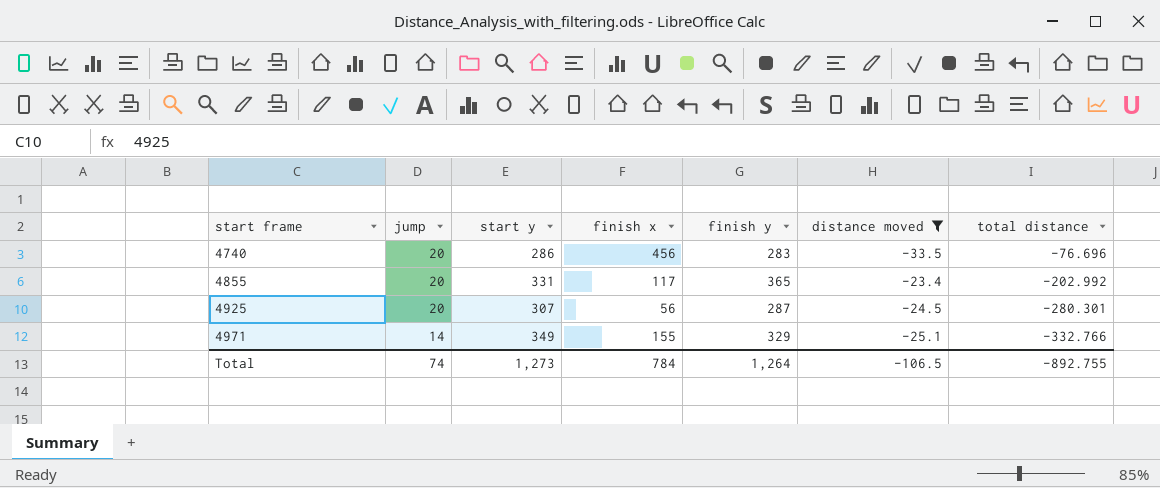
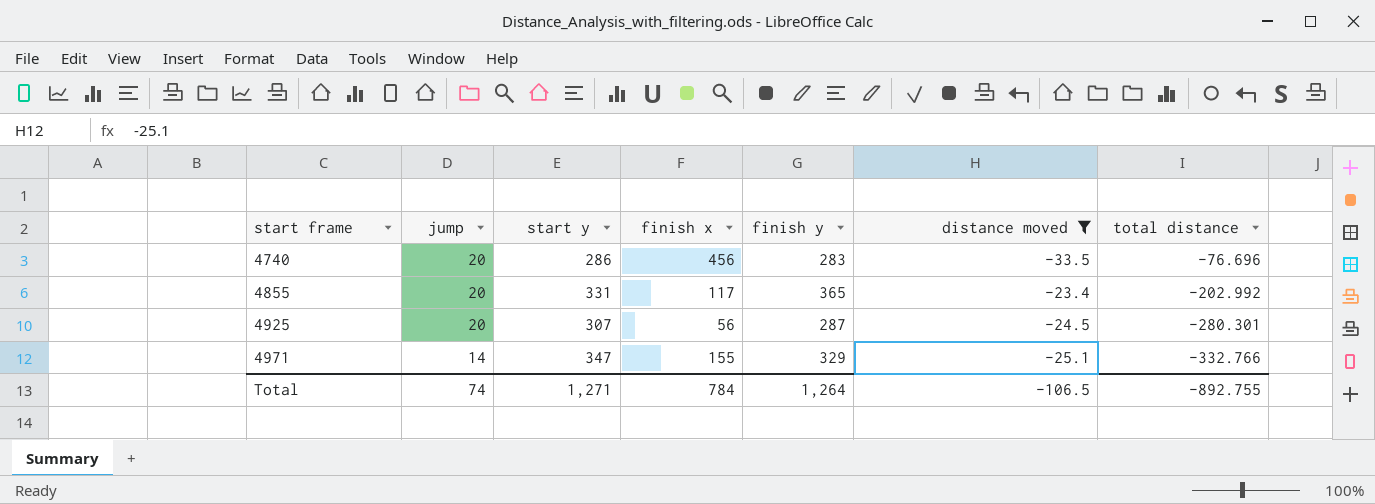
4971 | start y: 349 -> 347
Total | start y: 1,273 -> 1,271

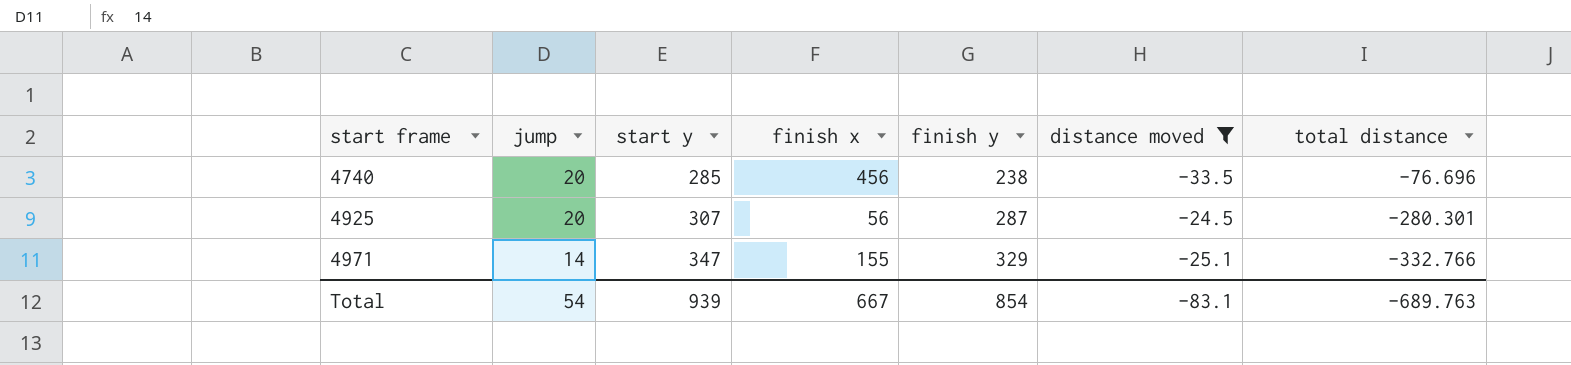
row 4855: 20 | 331 | 117 | 365 | -23.4 | -202.992 -> none
4740 | start y: 286 -> 285
4740 | finish y: 283 -> 238
Total | jump: 74 -> 54
Total | start y: 1,271 -> 939
Total | finish x: 784 -> 667
Total | finish y: 1,264 -> 854
Total | distance moved: -106.5 -> -83.1
Total | total distance: -892.755 -> -689.763

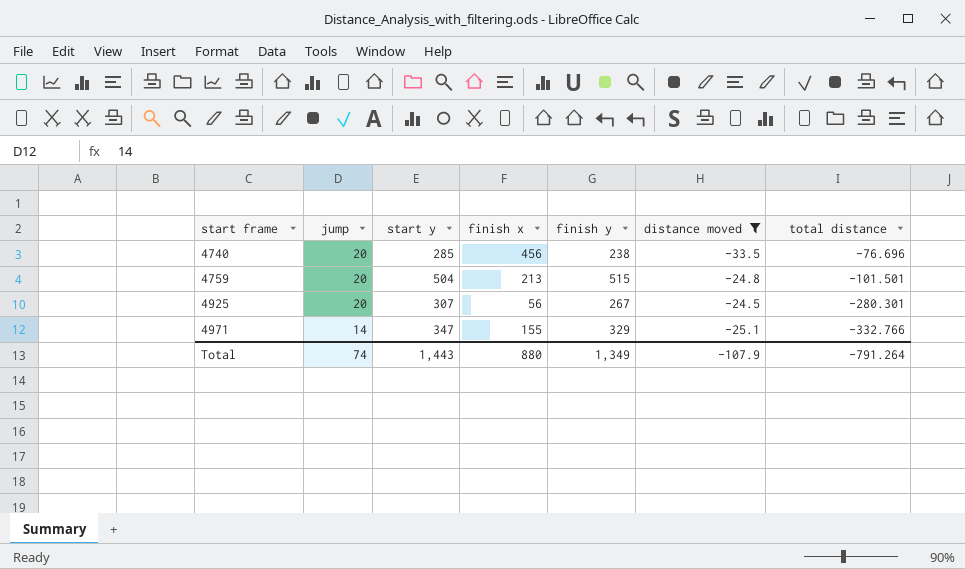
row 4759: none -> 20 | 504 | 213 | 515 | -24.8 | -101.501
4925 | finish y: 287 -> 267
Total | jump: 54 -> 74
Total | start y: 939 -> 1,443
Total | finish x: 667 -> 880
Total | finish y: 854 -> 1,349
Total | distance moved: -83.1 -> -107.9
Total | total distance: -689.763 -> -791.264

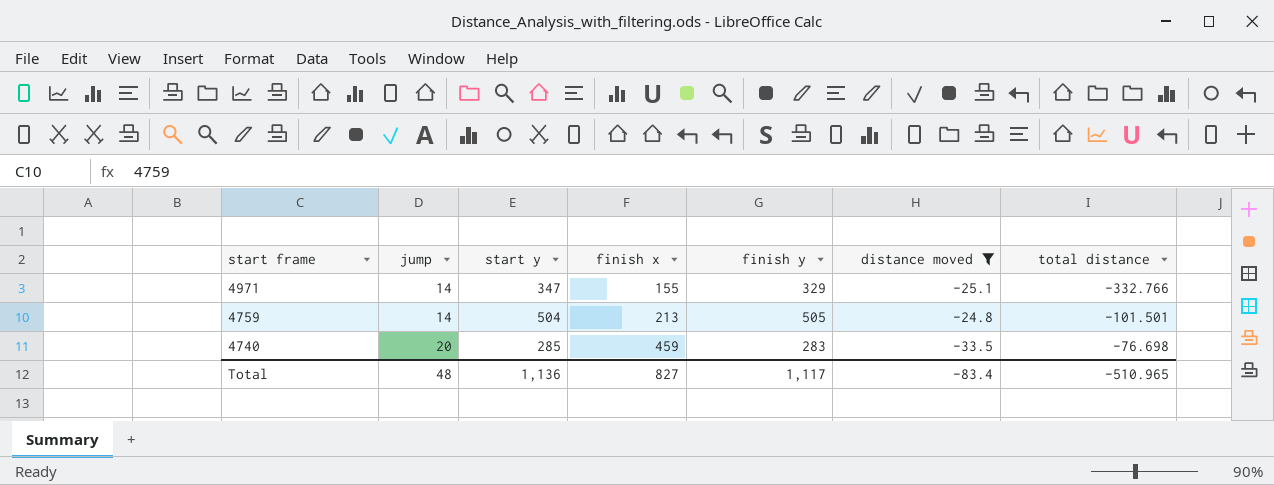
row order: start frame ascending -> start frame descending
row 4925: 20 | 307 | 56 | 267 | -24.5 | -280.301 -> none
4759 | jump: 20 -> 14
4759 | finish y: 515 -> 505
4740 | finish x: 456 -> 459
4740 | finish y: 238 -> 283
4740 | total distance: -76.696 -> -76.698
Total | jump: 74 -> 48
Total | start y: 1,443 -> 1,136
Total | finish x: 880 -> 827
Total | finish y: 1,349 -> 1,117
Total | distance moved: -107.9 -> -83.4
Total | total distance: -791.264 -> -510.965

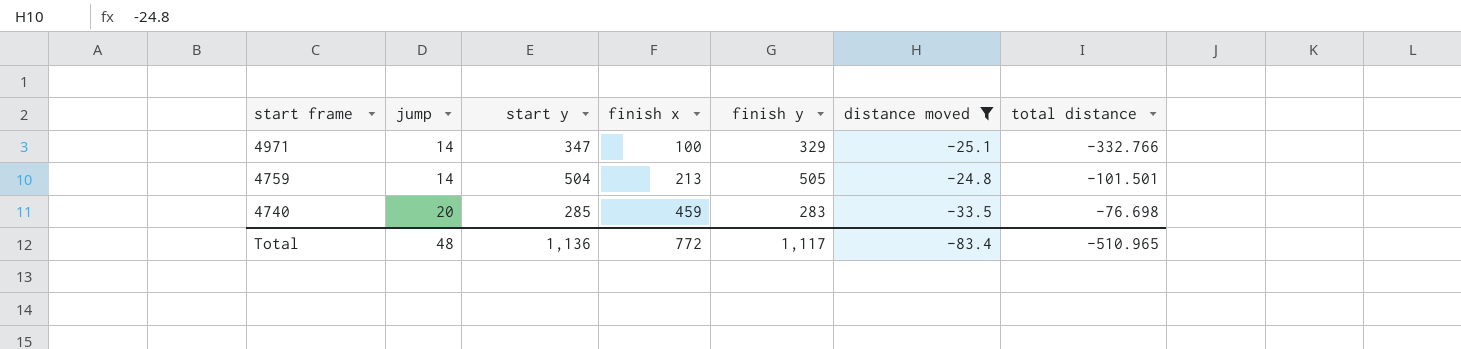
4971 | finish x: 155 -> 100
Total | finish x: 827 -> 772

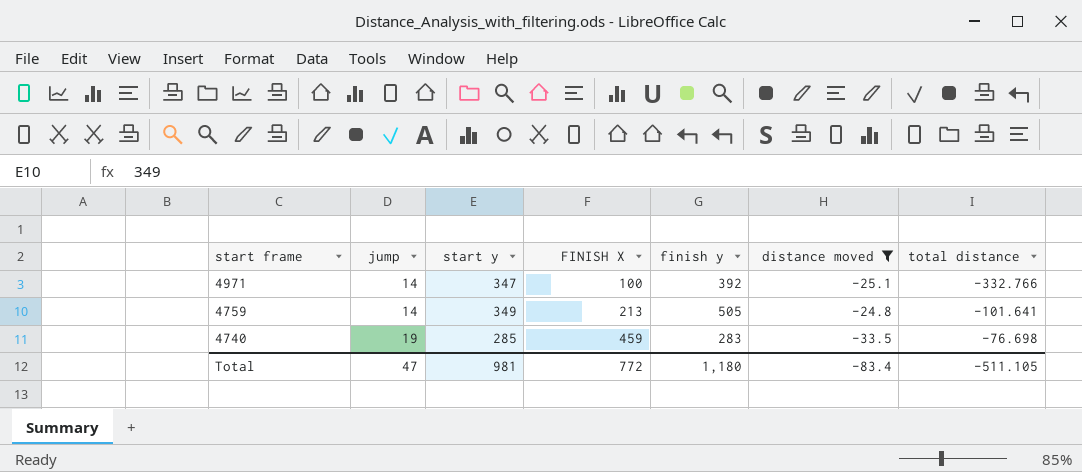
column name: finish x -> FINISH X
4971 | finish y: 329 -> 392
4759 | start y: 504 -> 349
4759 | total distance: -101.501 -> -101.641
4740 | jump: 20 -> 19
Total | jump: 48 -> 47
Total | start y: 1,136 -> 981
Total | finish y: 1,117 -> 1,180
Total | total distance: -510.965 -> -511.105

